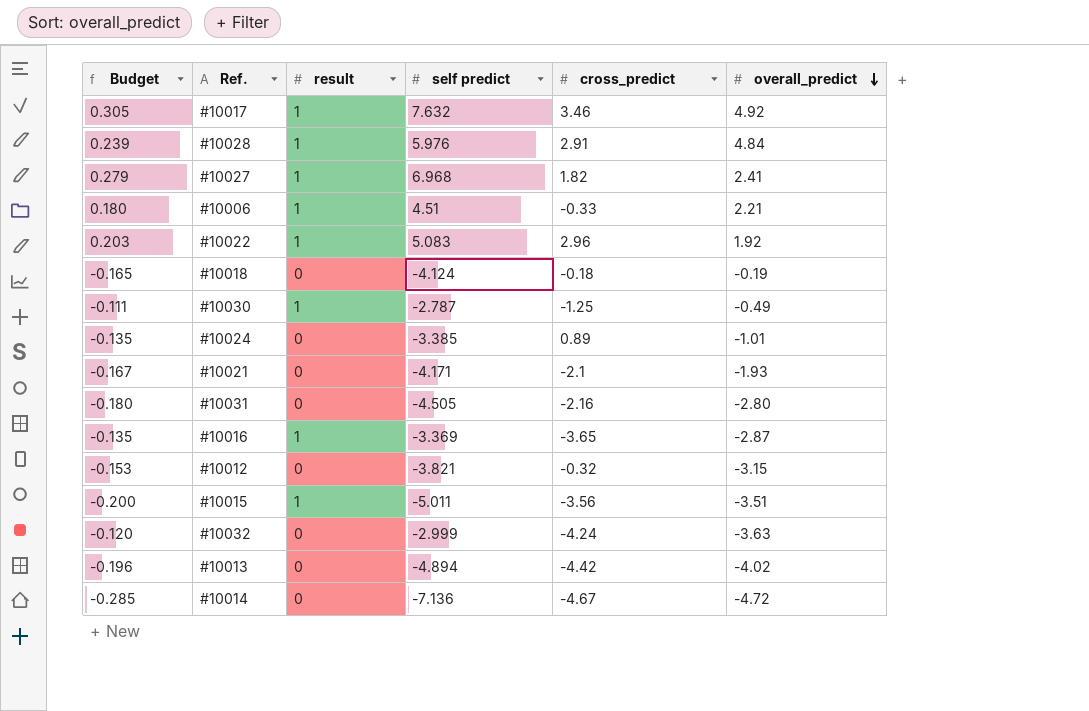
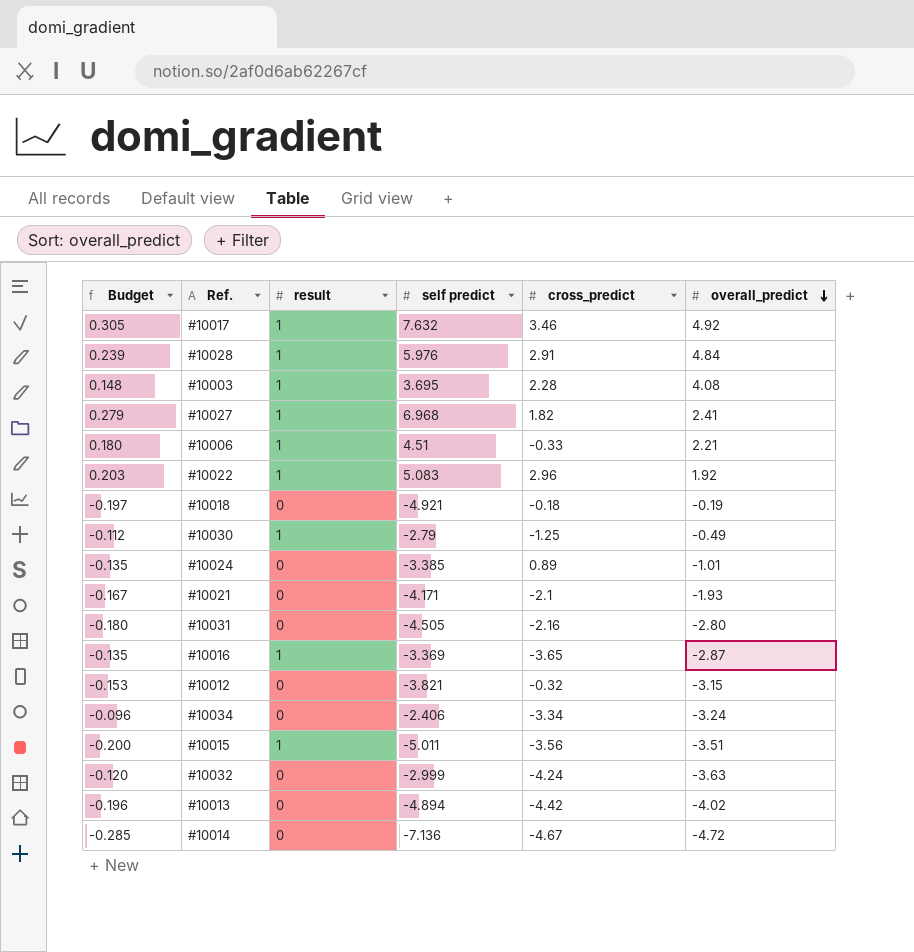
row #10003: none -> 0.148 | 1 | 3.695 | 2.28 | 4.08
#10018 | Budget: -0.165 -> -0.197
#10018 | self predict: -4.124 -> -4.921
#10030 | Budget: -0.111 -> -0.112
#10030 | self predict: -2.787 -> -2.79
row #10034: none -> -0.096 | 0 | -2.406 | -3.34 | -3.24

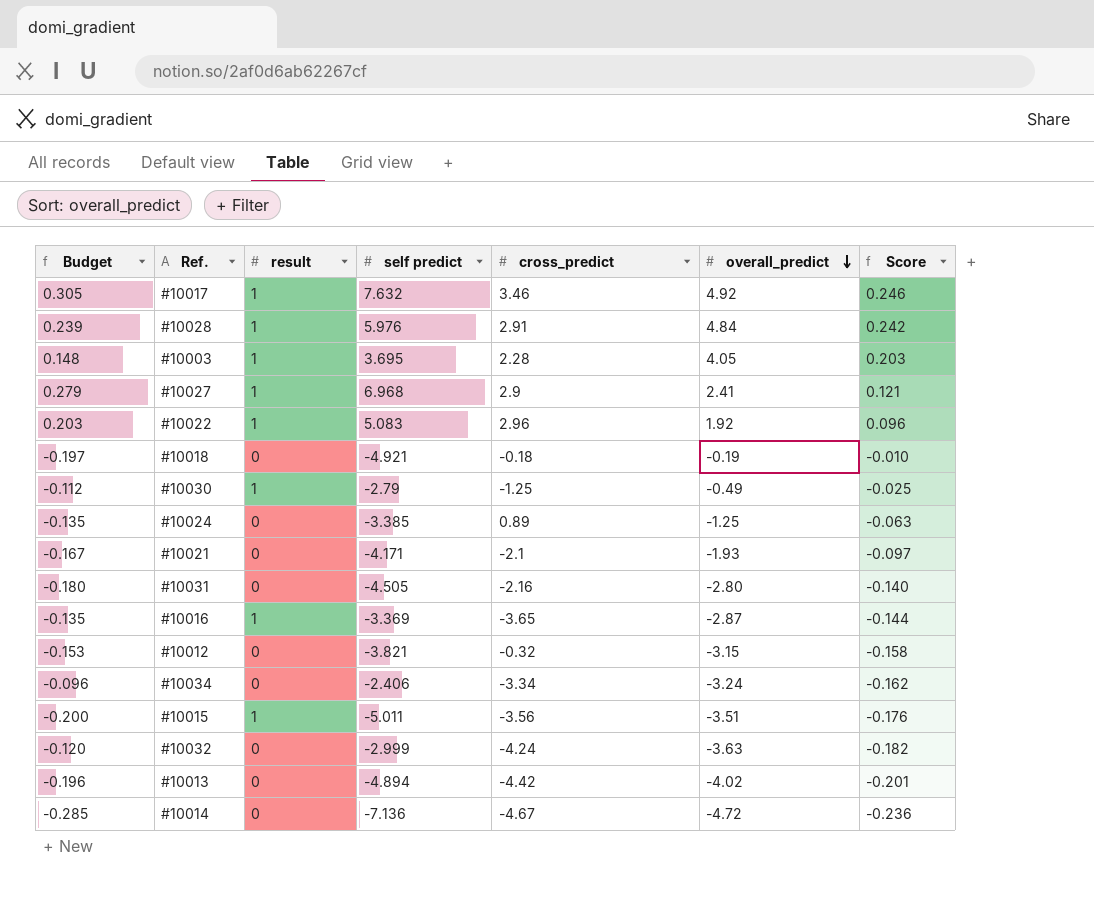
column Score | formula: none -> [overall_predict] * 0.05
row #10006: 0.180 | 1 | 4.51 | -0.33 | 2.21 -> none
#10003 | overall_predict: 4.08 -> 4.05
#10027 | cross_predict: 1.82 -> 2.9
#10024 | overall_predict: -1.01 -> -1.25

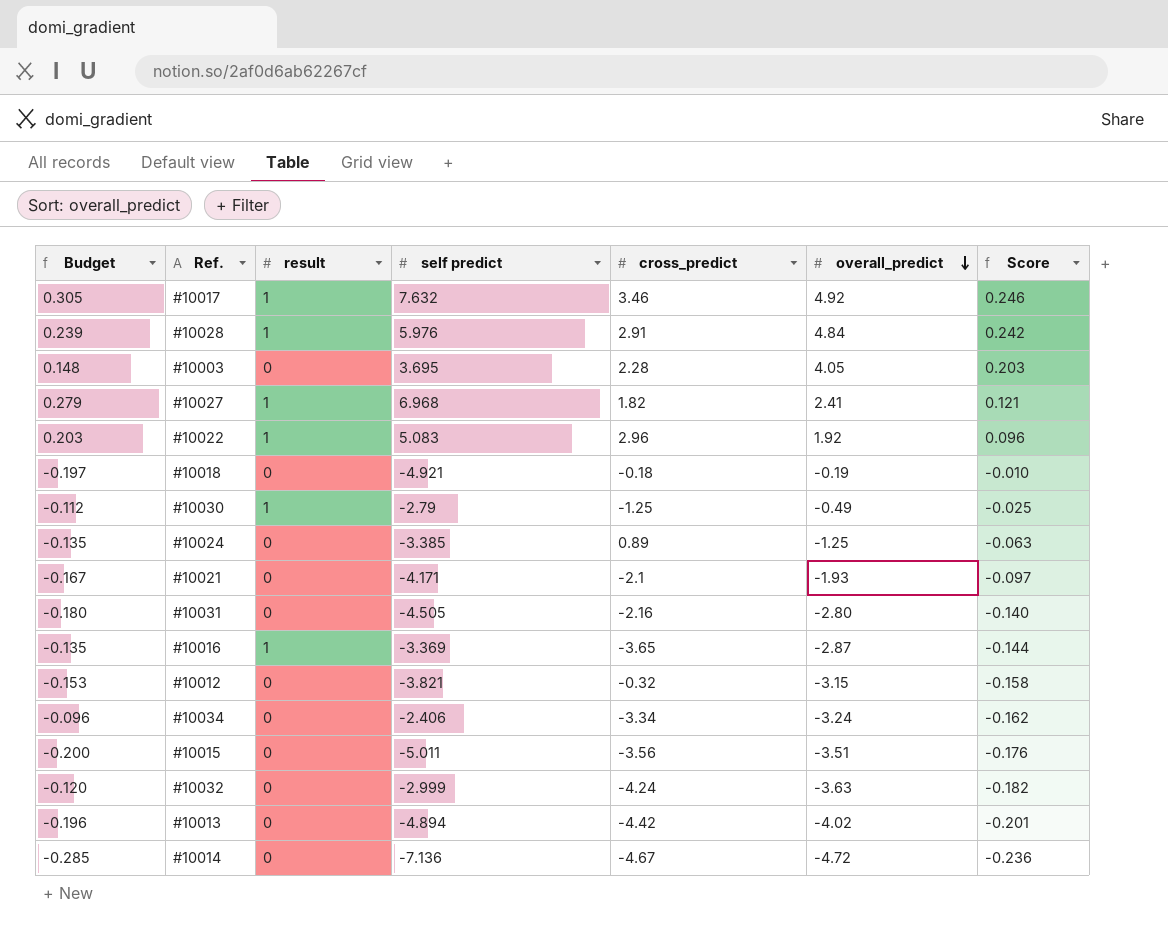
#10003 | result: 1 -> 0
#10027 | cross_predict: 2.9 -> 1.82
#10015 | result: 1 -> 0

